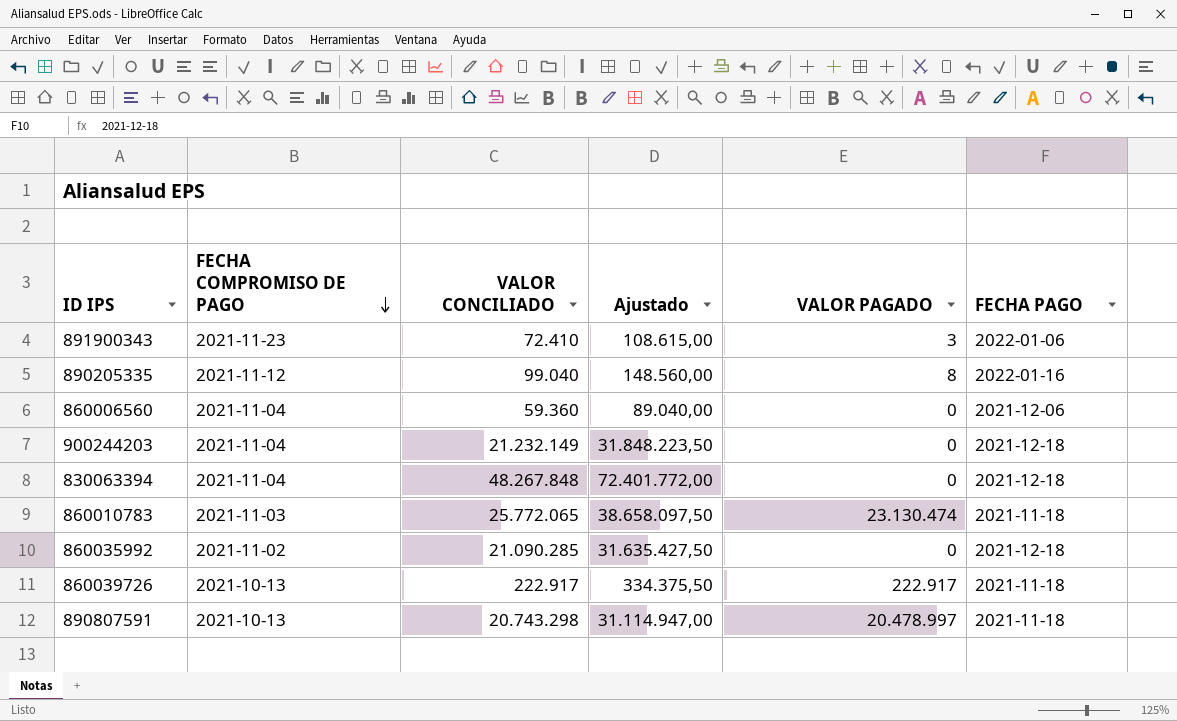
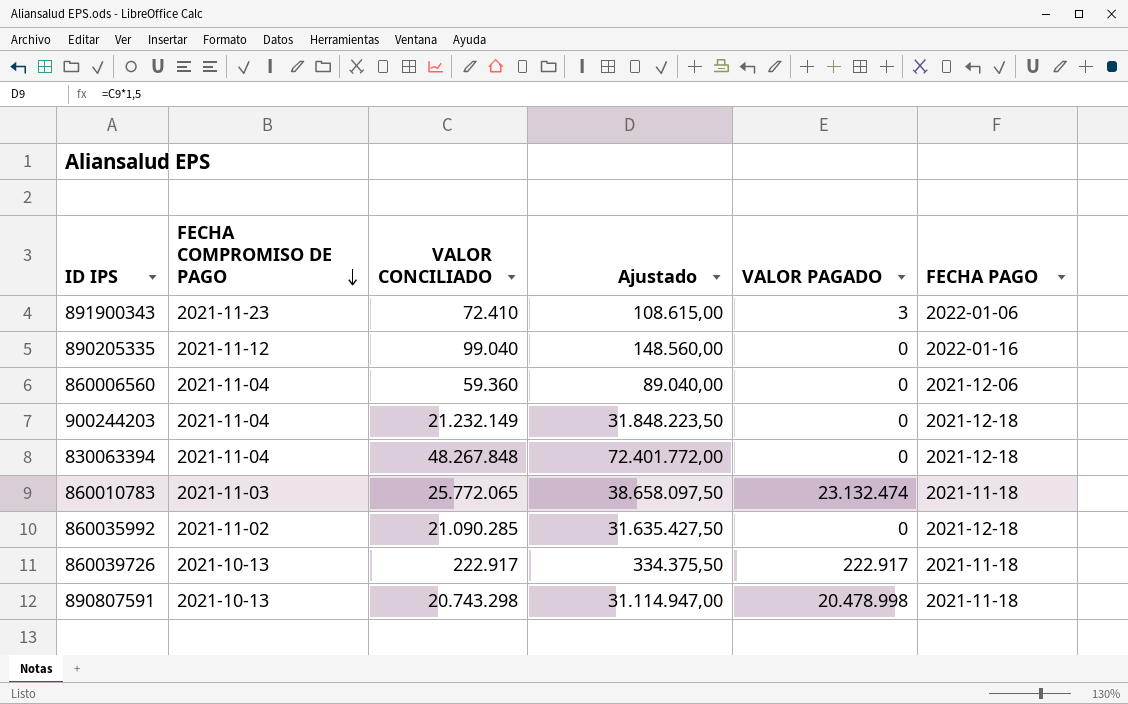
890205335 | VALOR PAGADO: 8 -> 0
860010783 | VALOR PAGADO: 23.130.474 -> 23.132.474
890807591 | VALOR PAGADO: 20.478.997 -> 20.478.998

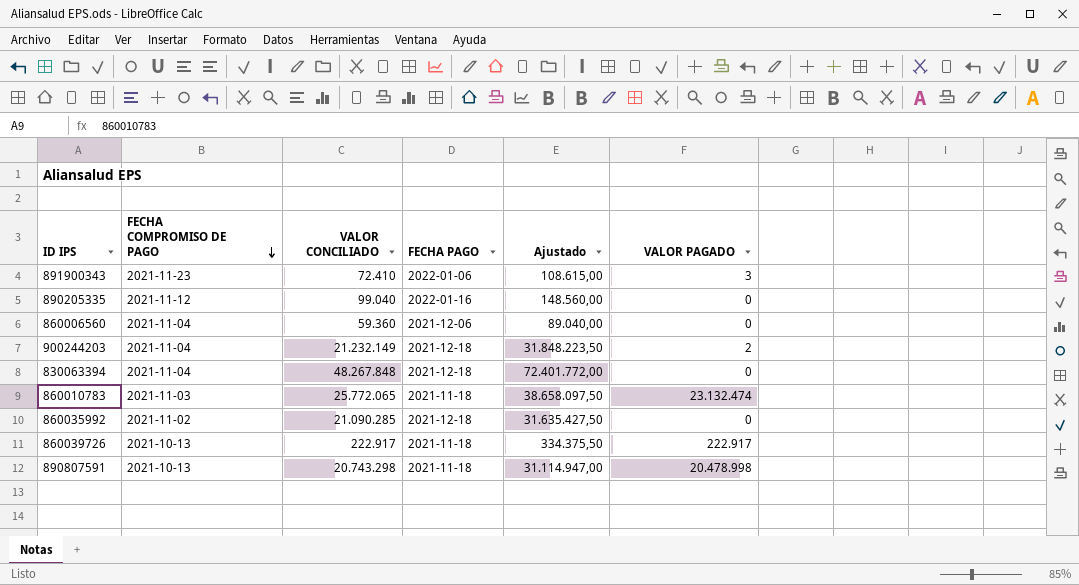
column FECHA PAGO | position: 6 -> 4
900244203 | VALOR PAGADO: 0 -> 2

